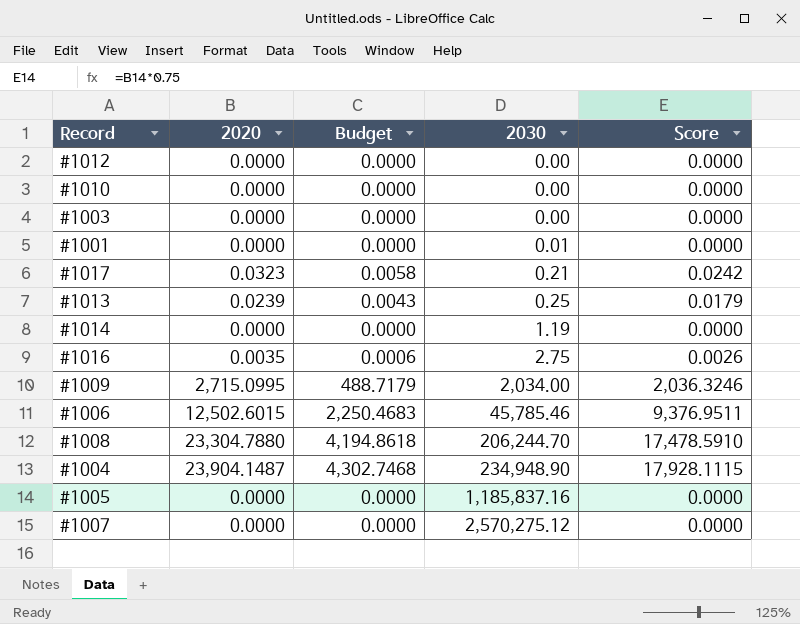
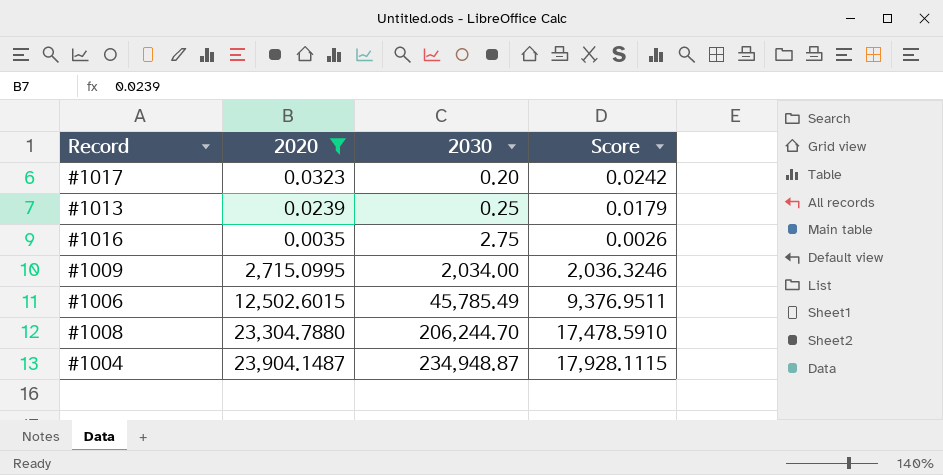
filter: none -> 2020 != 0.0000
column Budget | formula: [2020] * 0.18 -> none
#1017 | 2030: 0.21 -> 0.20
#1006 | 2030: 45,785.46 -> 45,785.49
#1004 | 2030: 234,948.90 -> 234,948.87

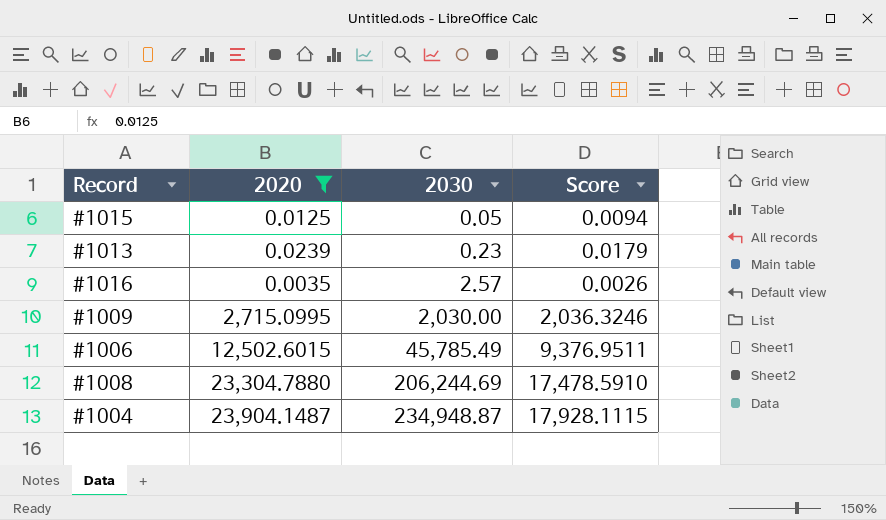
row #1017: 0.0323 | 0.20 | 0.0242 -> none
row #1015: none -> 0.0125 | 0.05 | 0.0094
#1013 | 2030: 0.25 -> 0.23
#1016 | 2030: 2.75 -> 2.57
#1009 | 2030: 2,034.00 -> 2,030.00
#1008 | 2030: 206,244.70 -> 206,244.69

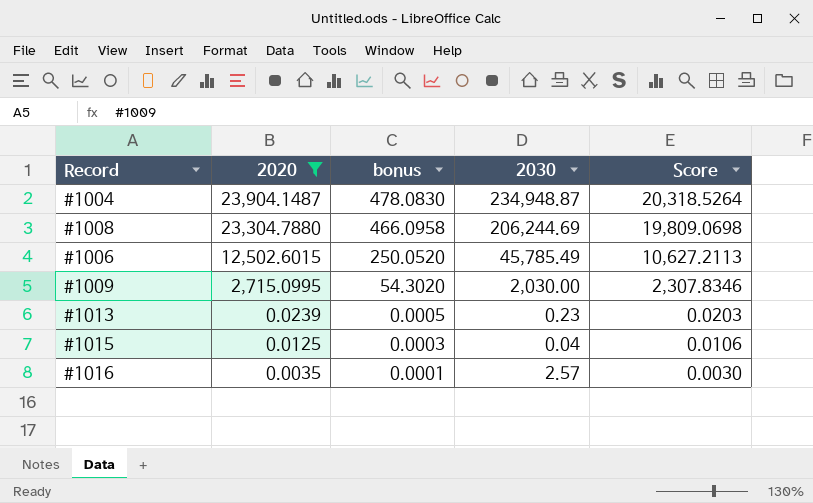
row order: 2030 ascending -> 2020 descending
column bonus | formula: none -> [2020] * 0.02
column Score | formula: [2020] * 0.75 -> [2020] * 0.85
#1015 | 2030: 0.05 -> 0.04

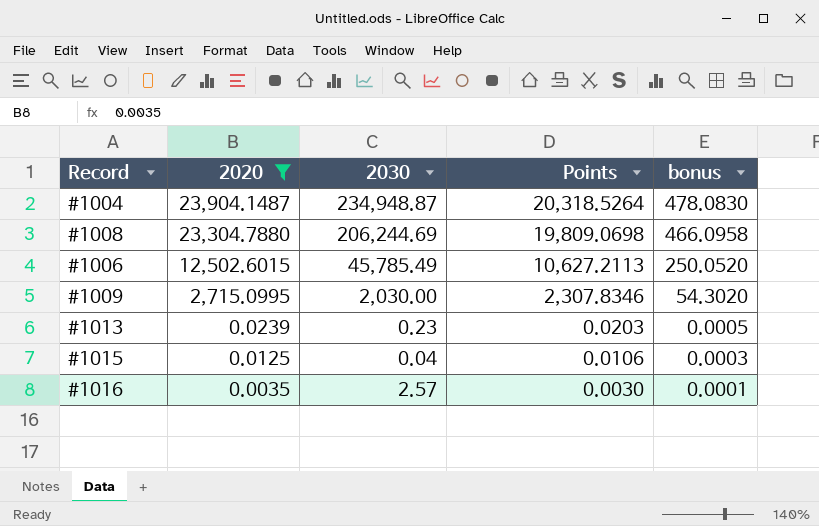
column name: Score -> Points
column bonus | position: 3 -> 5

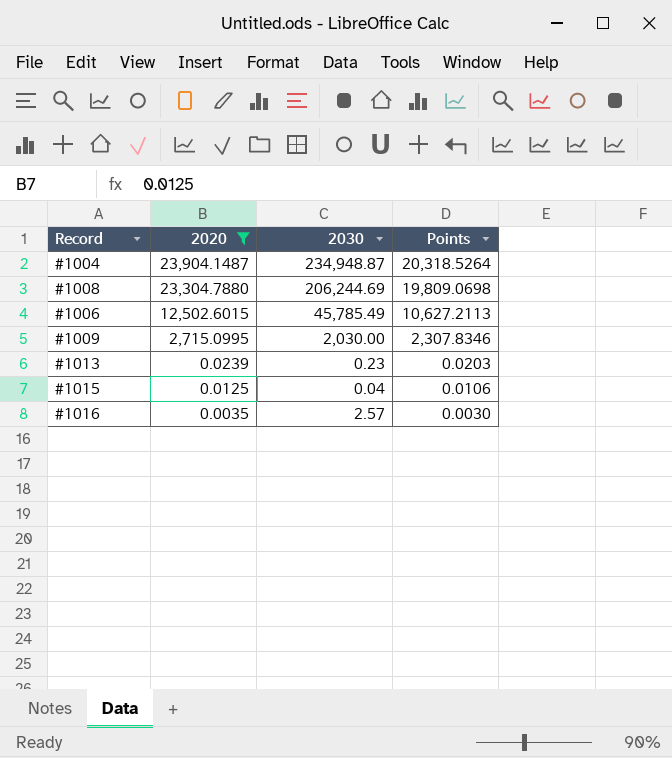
column bonus | formula: [2020] * 0.02 -> none

